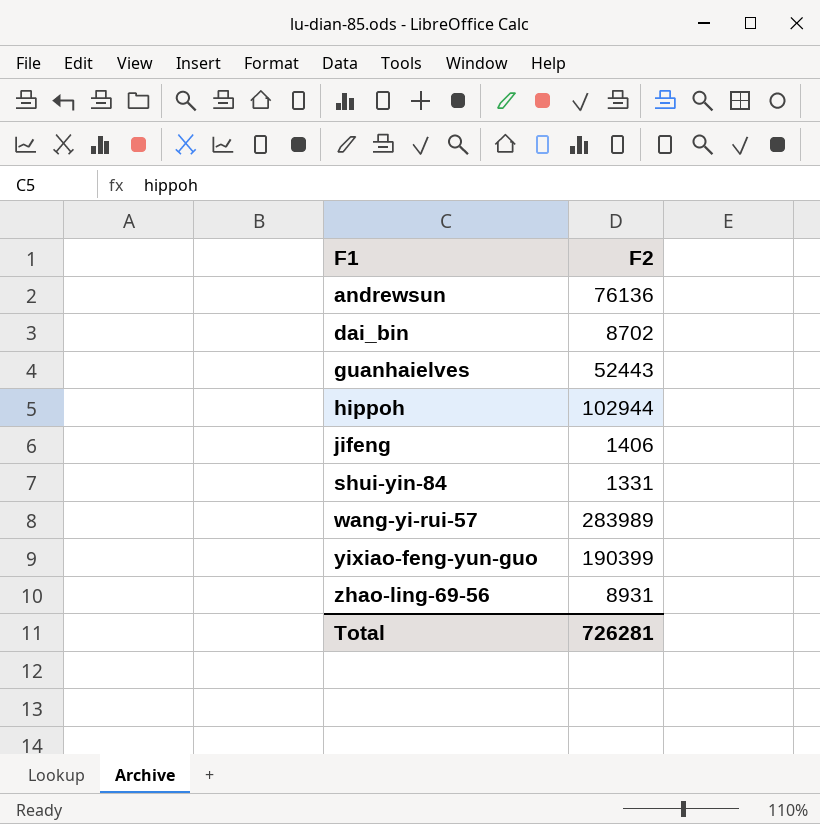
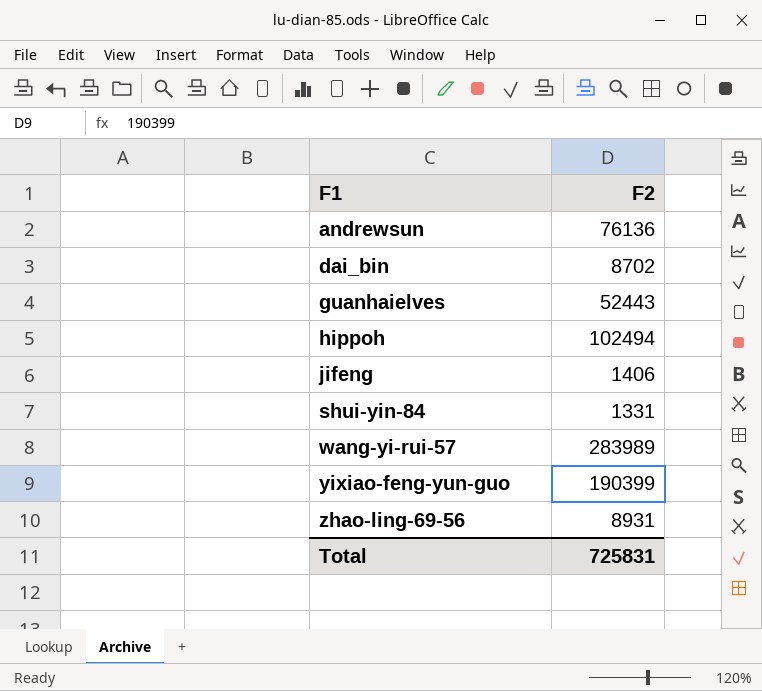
hippoh | F2: 102944 -> 102494
Total | F2: 726281 -> 725831

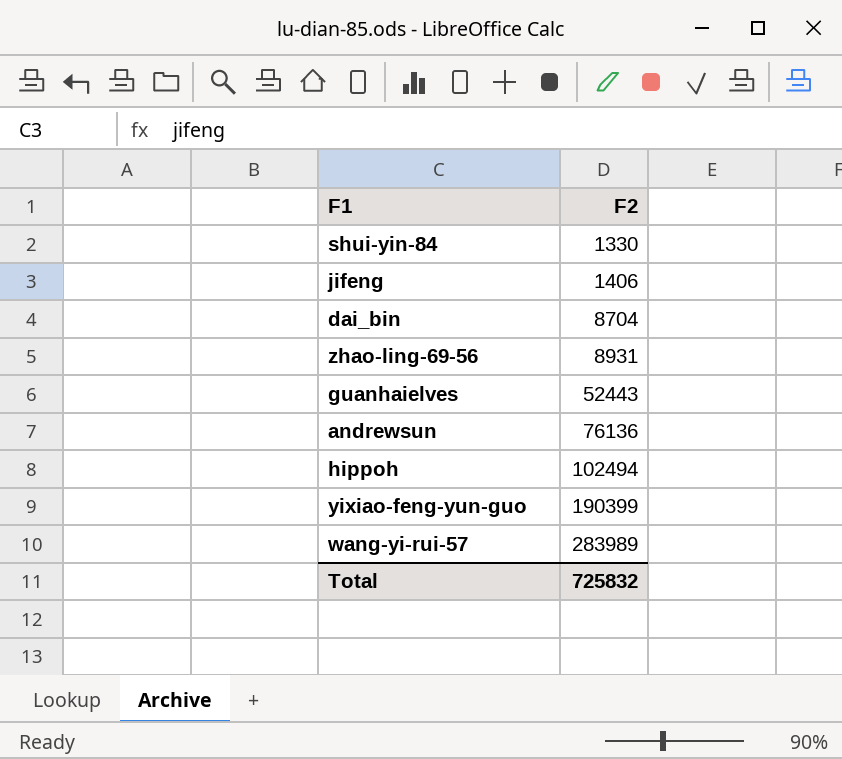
row order: F1 ascending -> F2 ascending
shui-yin-84 | F2: 1331 -> 1330
dai_bin | F2: 8702 -> 8704
Total | F2: 725831 -> 725832

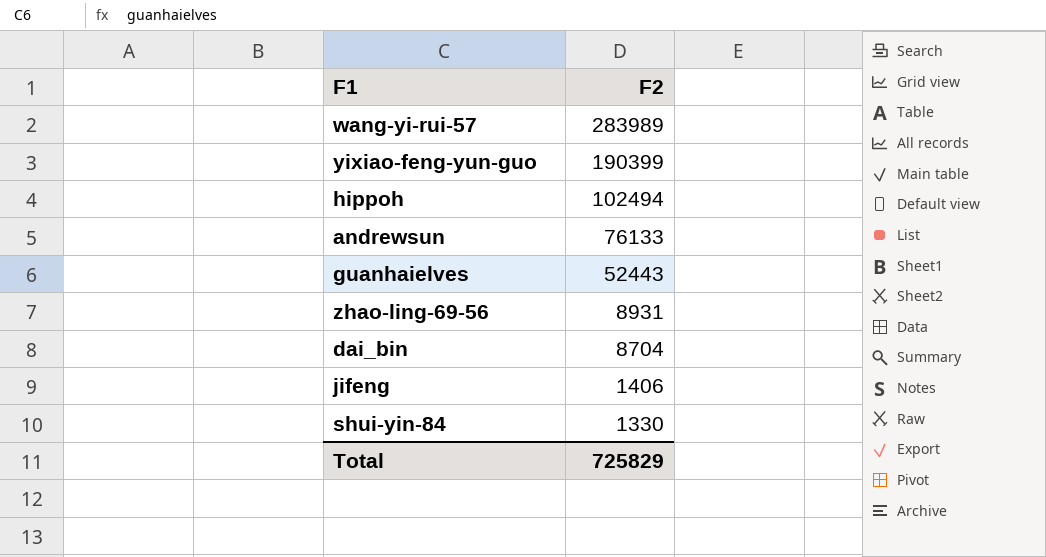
row order: F2 ascending -> F2 descending
andrewsun | F2: 76136 -> 76133
Total | F2: 725832 -> 725829

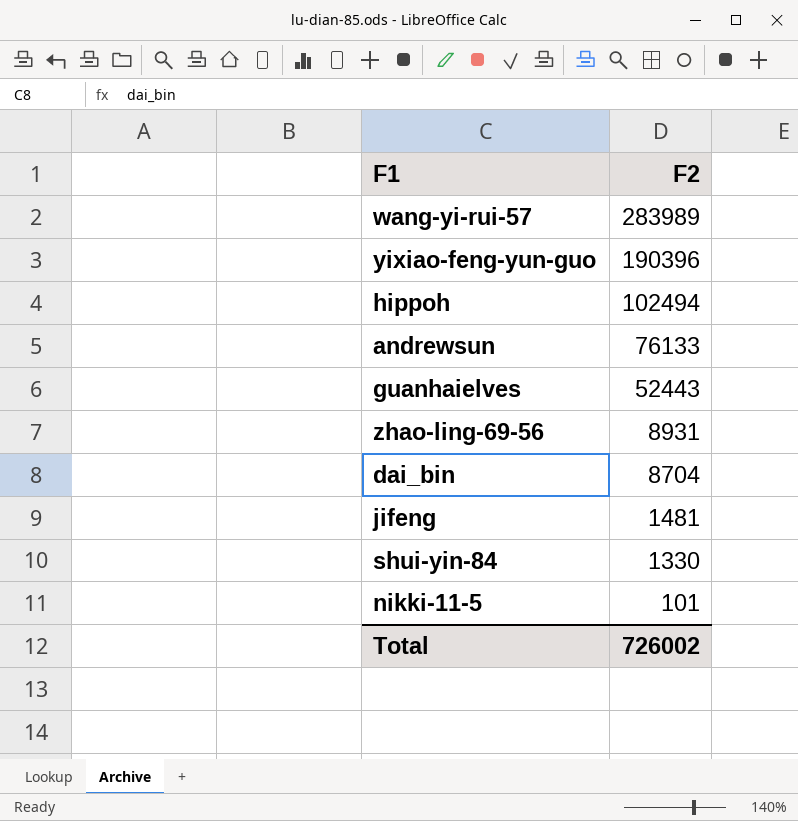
yixiao-feng-yun-guo | F2: 190399 -> 190396
jifeng | F2: 1406 -> 1481
row nikki-11-5: none -> 101
Total | F2: 725829 -> 726002

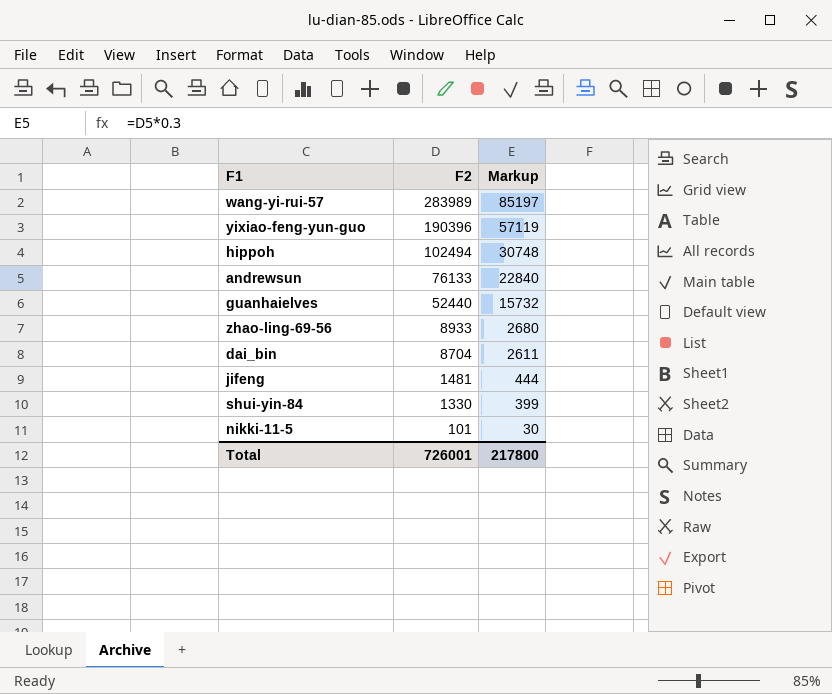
column Markup | formula: none -> [F2] * 0.3
guanhaielves | F2: 52443 -> 52440
zhao-ling-69-56 | F2: 8931 -> 8933
Total | F2: 726002 -> 726001

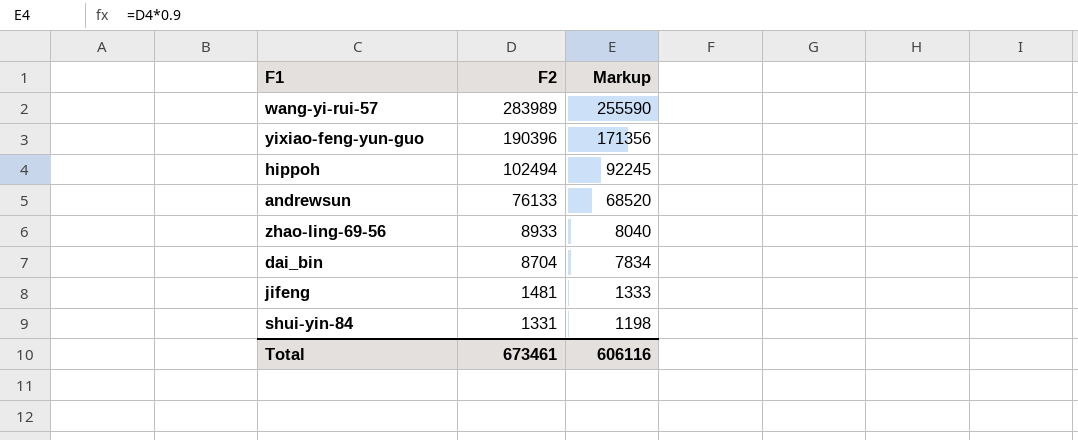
column Markup | formula: [F2] * 0.3 -> [F2] * 0.9
row guanhaielves: 52440 | 15732 -> none
row nikki-11-5: 101 | 30 -> none
shui-yin-84 | F2: 1330 -> 1331
Total | F2: 726001 -> 673461
Total | Markup: 217800 -> 606116

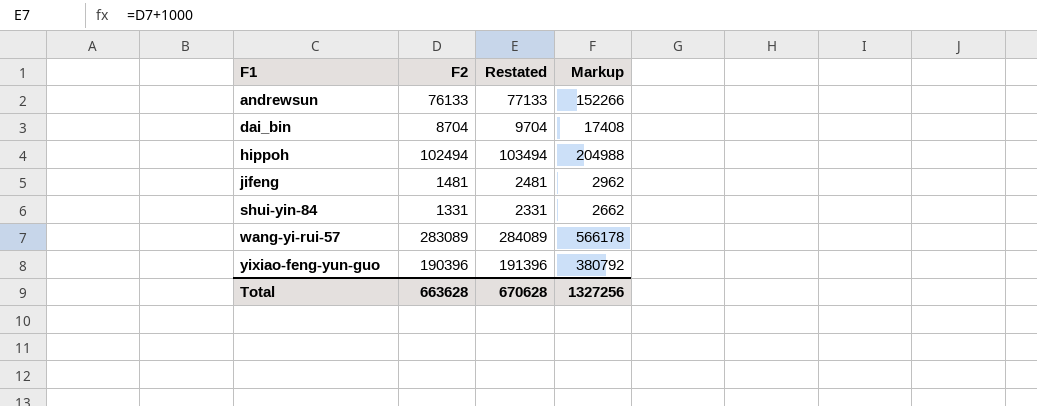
row order: F2 descending -> F1 ascending
column Restated | formula: none -> [F2] + 1000
column Markup | formula: [F2] * 0.9 -> [F2] * 2
row zhao-ling-69-56: 8933 | 8040 -> none
wang-yi-rui-57 | F2: 283989 -> 283089
Total | F2: 673461 -> 663628
Total | Markup: 606116 -> 1327256

